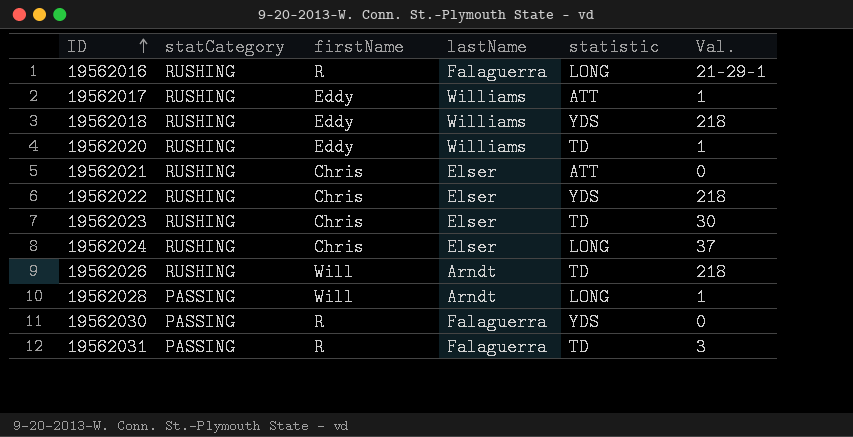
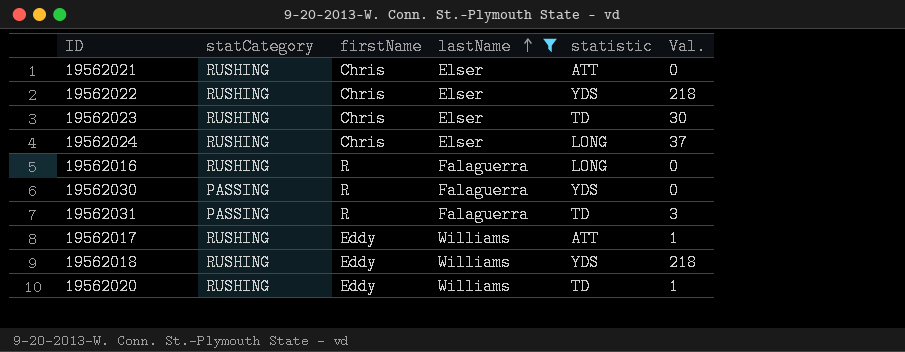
filter: none -> lastName != Arndt
row order: ID ascending -> lastName ascending
19562016 | Val.: 21-29-1 -> 0

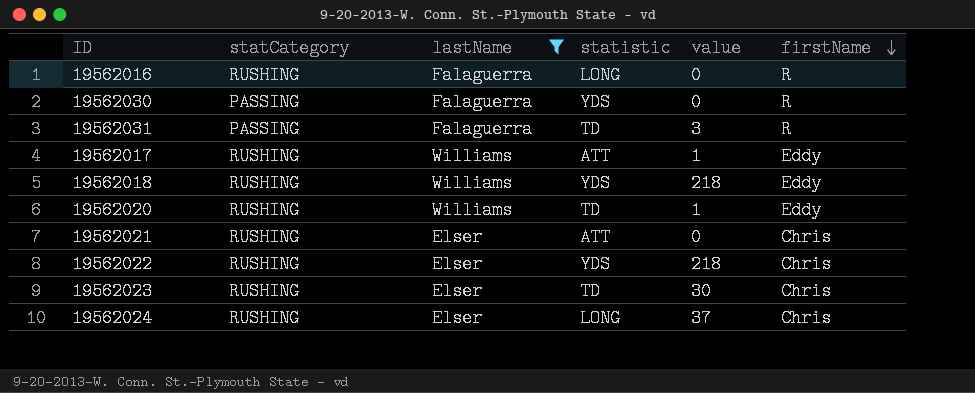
row order: lastName ascending -> firstName descending
column name: Val. -> value
column firstName | position: 3 -> 6

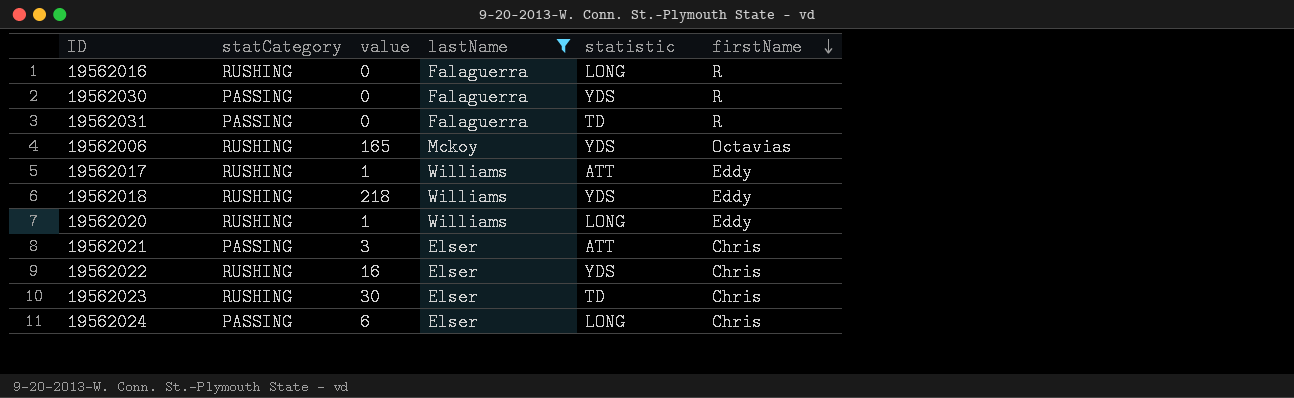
column value | position: 5 -> 3
19562031 | value: 3 -> 0
row 19562006: none -> RUSHING | 165 | Mckoy | YDS | Octavias
19562020 | statistic: TD -> LONG
19562021 | statCategory: RUSHING -> PASSING
19562021 | value: 0 -> 3
19562022 | value: 218 -> 16
19562024 | statCategory: RUSHING -> PASSING
19562024 | value: 37 -> 6

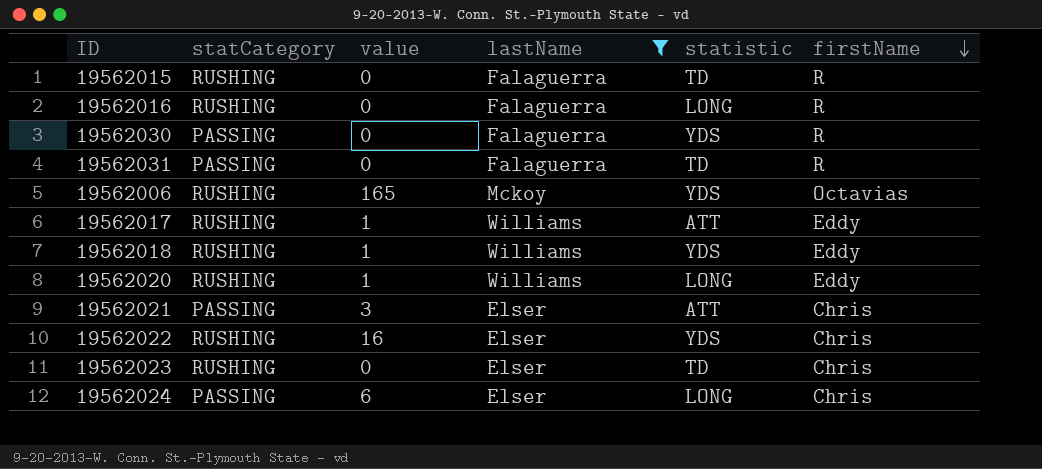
row 19562015: none -> RUSHING | 0 | Falaguerra | TD | R
19562018 | value: 218 -> 1
19562023 | value: 30 -> 0

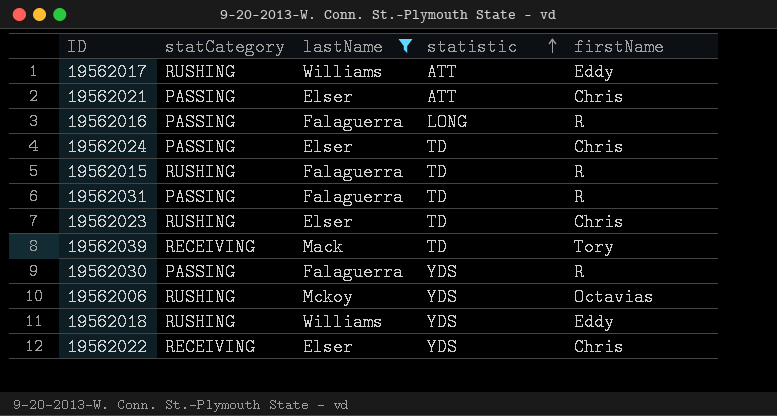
row order: firstName descending -> statistic ascending
column value | position: 3 -> none
row 19562020: RUSHING | 1 | Williams | LONG | Eddy -> none
19562016 | statCategory: RUSHING -> PASSING
19562024 | statistic: LONG -> TD
row 19562039: none -> RECEIVING | Mack | TD | Tory
19562022 | statCategory: RUSHING -> RECEIVING

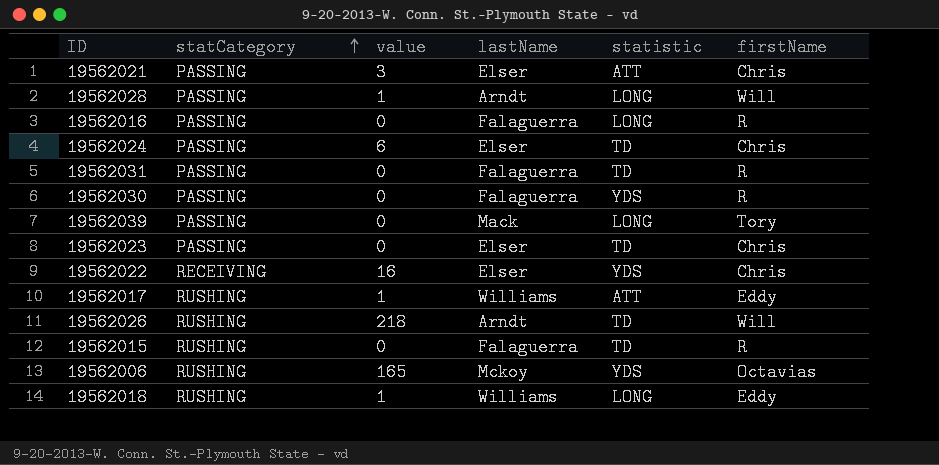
filter: lastName != Arndt -> none
row order: statistic ascending -> statCategory ascending
column value | position: none -> 3
19562039 | statCategory: RECEIVING -> PASSING
19562039 | statistic: TD -> LONG
19562023 | statCategory: RUSHING -> PASSING
19562018 | statistic: YDS -> LONG

